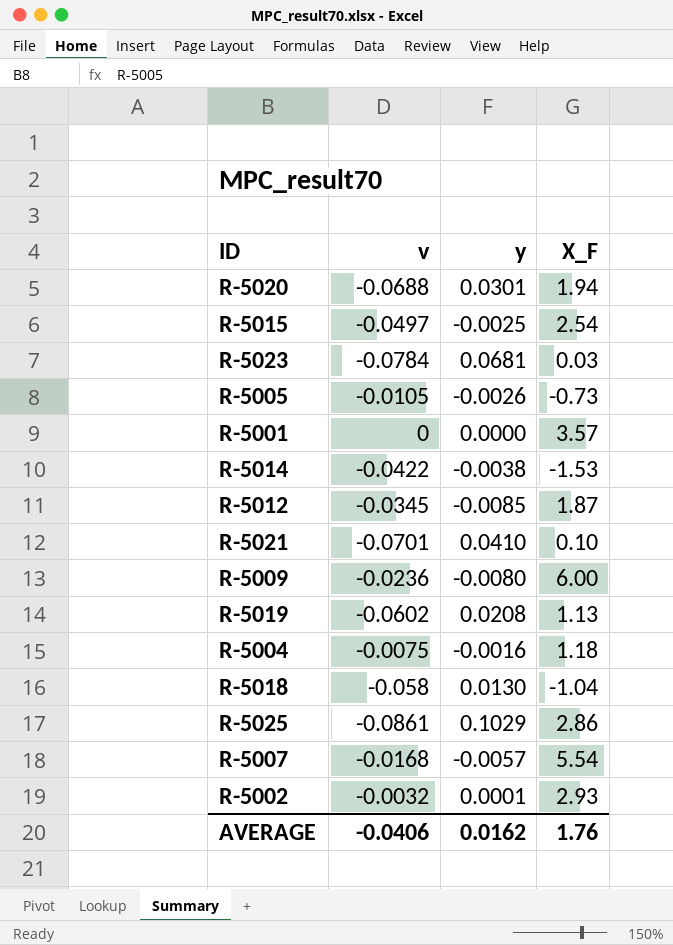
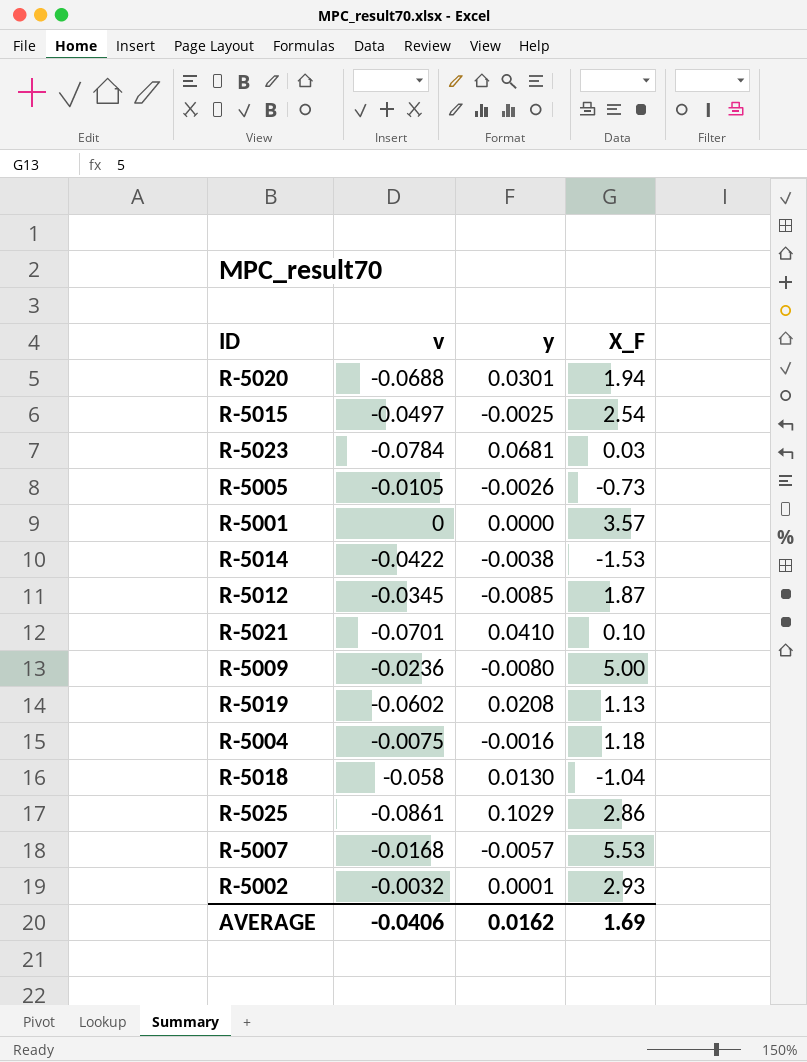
R-5009 | X_F: 6.00 -> 5.00
R-5007 | X_F: 5.54 -> 5.53
AVERAGE | X_F: 1.76 -> 1.69

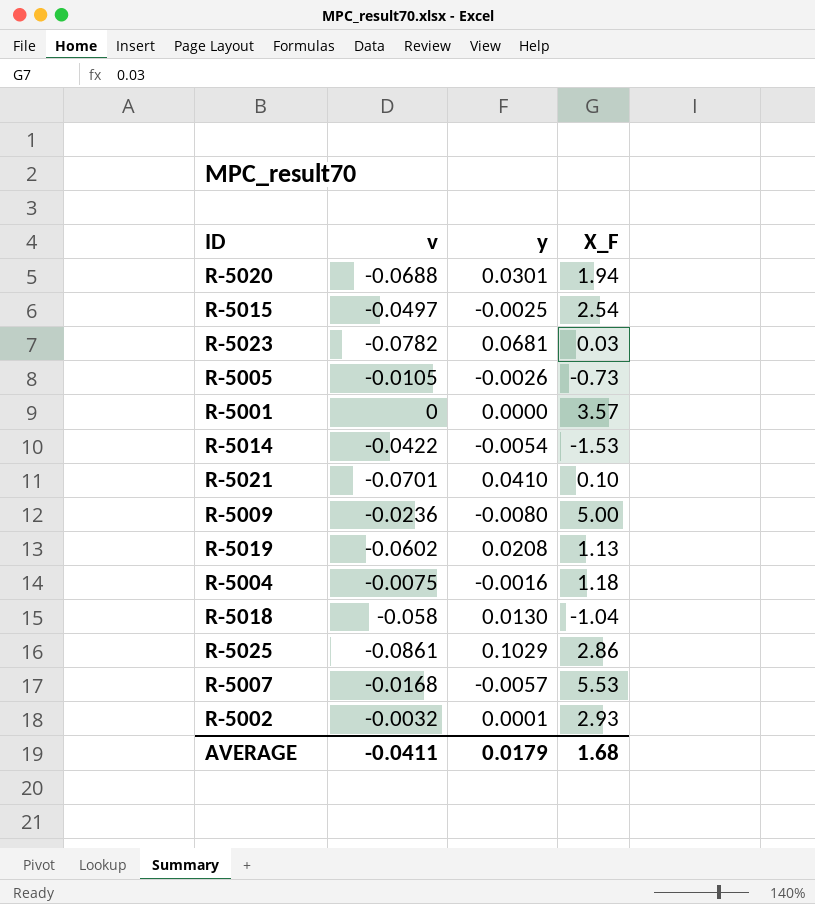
row R-5012: -0.0345 | -0.0085 | 1.87 -> none
R-5023 | v: -0.0784 -> -0.0782
R-5014 | y: -0.0038 -> -0.0054
AVERAGE | v: -0.0406 -> -0.0411
AVERAGE | y: 0.0162 -> 0.0179
AVERAGE | X_F: 1.69 -> 1.68

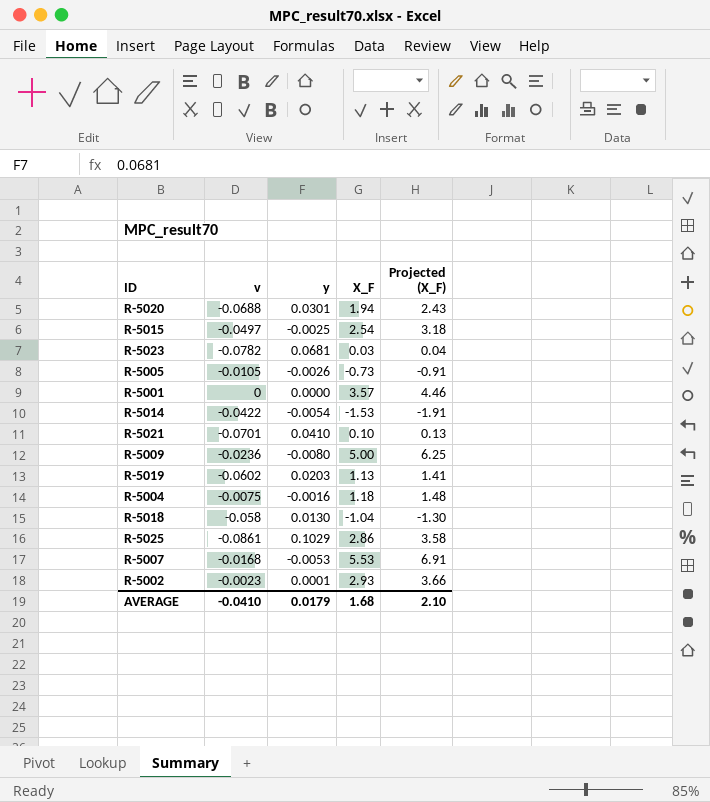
column Projected (X_F) | formula: none -> [X_F] * 1.25
R-5019 | y: 0.0208 -> 0.0203
R-5007 | y: -0.0057 -> -0.0053
R-5002 | v: -0.0032 -> -0.0023
AVERAGE | v: -0.0411 -> -0.0410

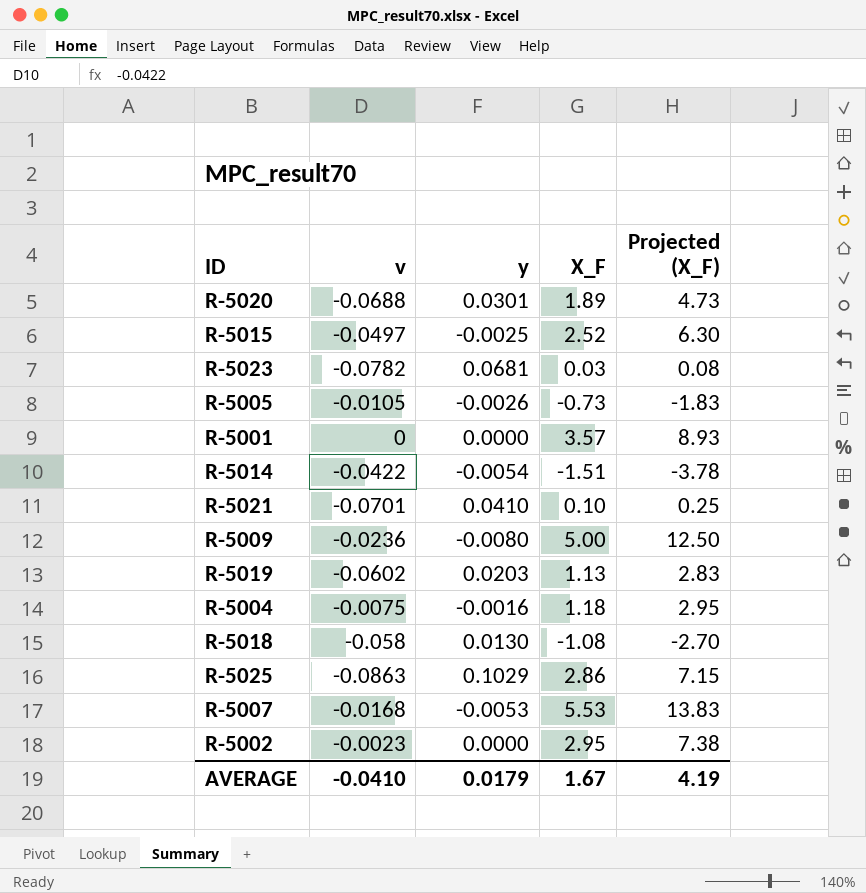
column Projected (X_F) | formula: [X_F] * 1.25 -> [X_F] * 2.5
R-5020 | X_F: 1.94 -> 1.89
R-5015 | X_F: 2.54 -> 2.52
R-5014 | X_F: -1.53 -> -1.51
R-5018 | X_F: -1.04 -> -1.08
R-5025 | v: -0.0861 -> -0.0863
R-5002 | y: 0.0001 -> 0.0000
R-5002 | X_F: 2.93 -> 2.95
AVERAGE | X_F: 1.68 -> 1.67
AVERAGE | Projected (X_F): 2.10 -> 4.19

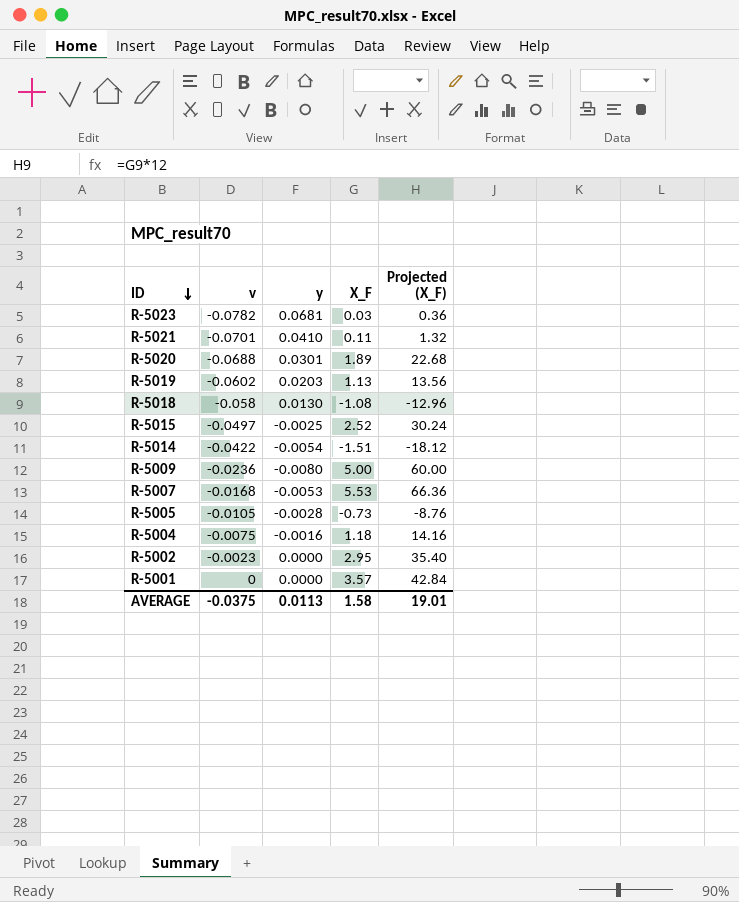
row order: none -> ID descending
column Projected (X_F) | formula: [X_F] * 2.5 -> [X_F] * 12
row R-5025: -0.0863 | 0.1029 | 2.86 | 7.15 -> none
R-5021 | X_F: 0.10 -> 0.11
R-5005 | y: -0.0026 -> -0.0028
AVERAGE | v: -0.0410 -> -0.0375
AVERAGE | y: 0.0179 -> 0.0113
AVERAGE | X_F: 1.67 -> 1.58
AVERAGE | Projected (X_F): 4.19 -> 19.01

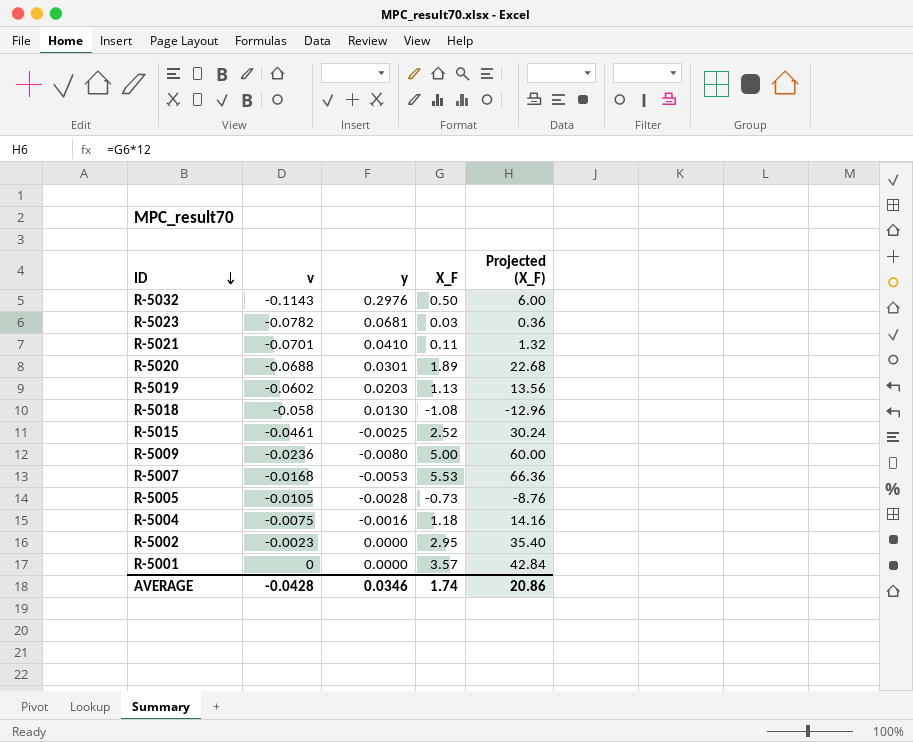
row R-5014: -0.0422 | -0.0054 | -1.51 | -18.12 -> none
row R-5032: none -> -0.1143 | 0.2976 | 0.50 | 6.00
R-5015 | v: -0.0497 -> -0.0461
AVERAGE | v: -0.0375 -> -0.0428
AVERAGE | y: 0.0113 -> 0.0346
AVERAGE | X_F: 1.58 -> 1.74
AVERAGE | Projected (X_F): 19.01 -> 20.86

